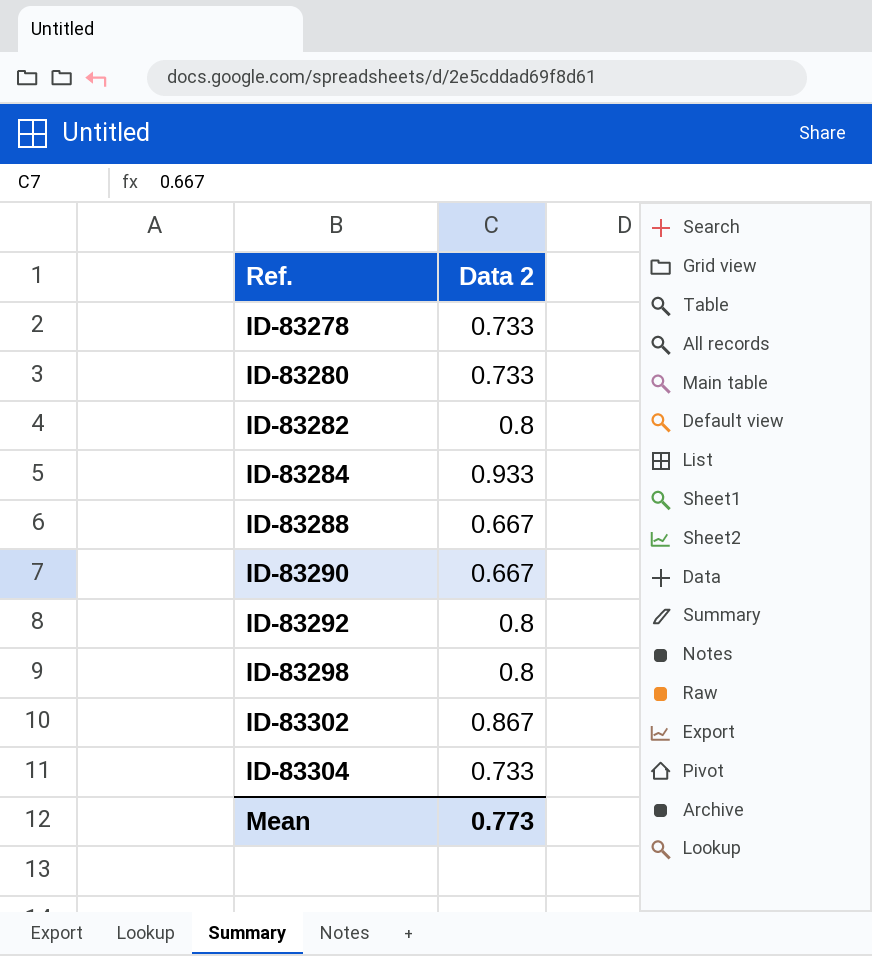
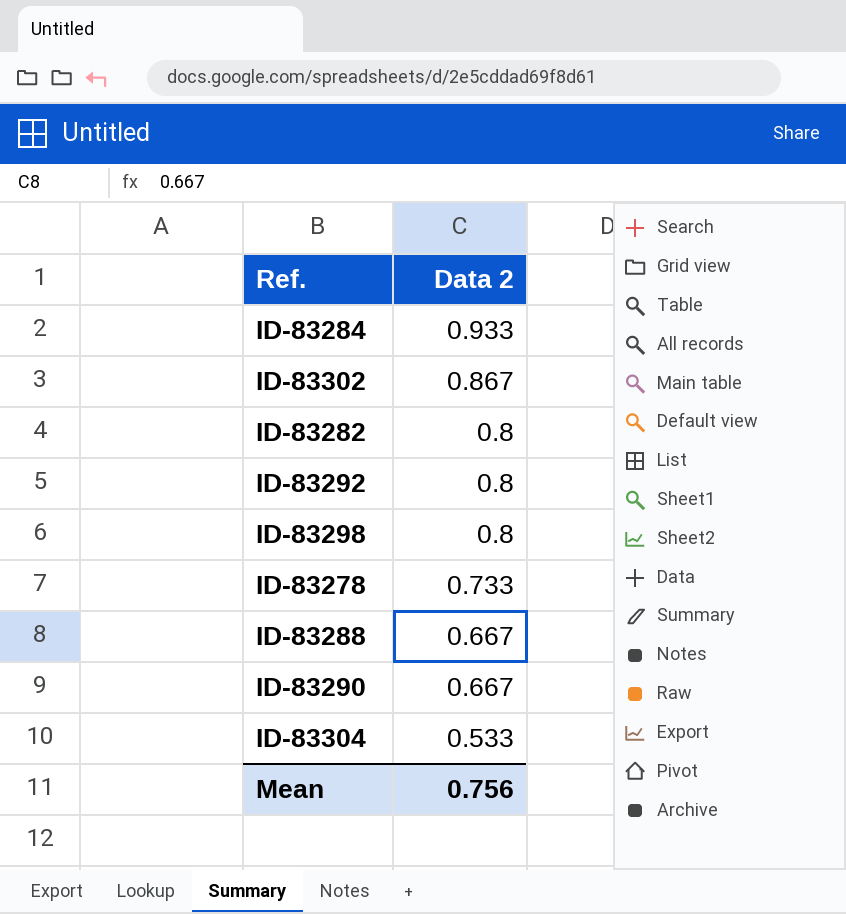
row order: Ref. ascending -> Data 2 descending
row ID-83280: 0.733 -> none
ID-83304 | Data 2: 0.733 -> 0.533
Mean | Data 2: 0.773 -> 0.756

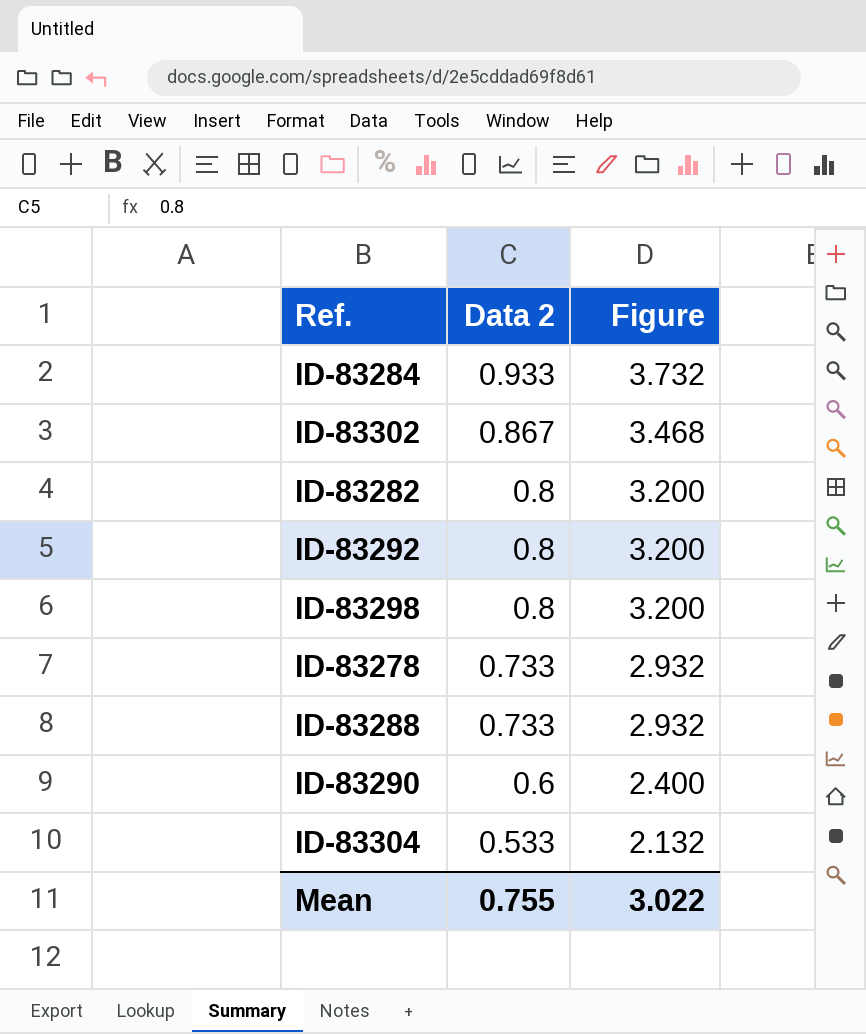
column Figure | formula: none -> [Data 2] * 4
ID-83288 | Data 2: 0.667 -> 0.733
ID-83290 | Data 2: 0.667 -> 0.6
Mean | Data 2: 0.756 -> 0.755

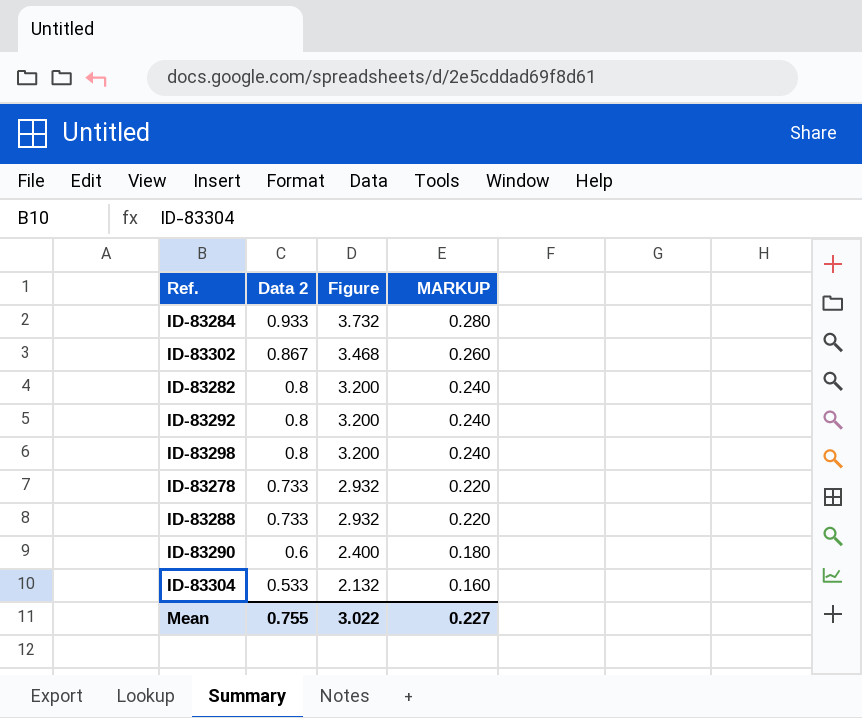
column MARKUP | formula: none -> [Data 2] * 0.3

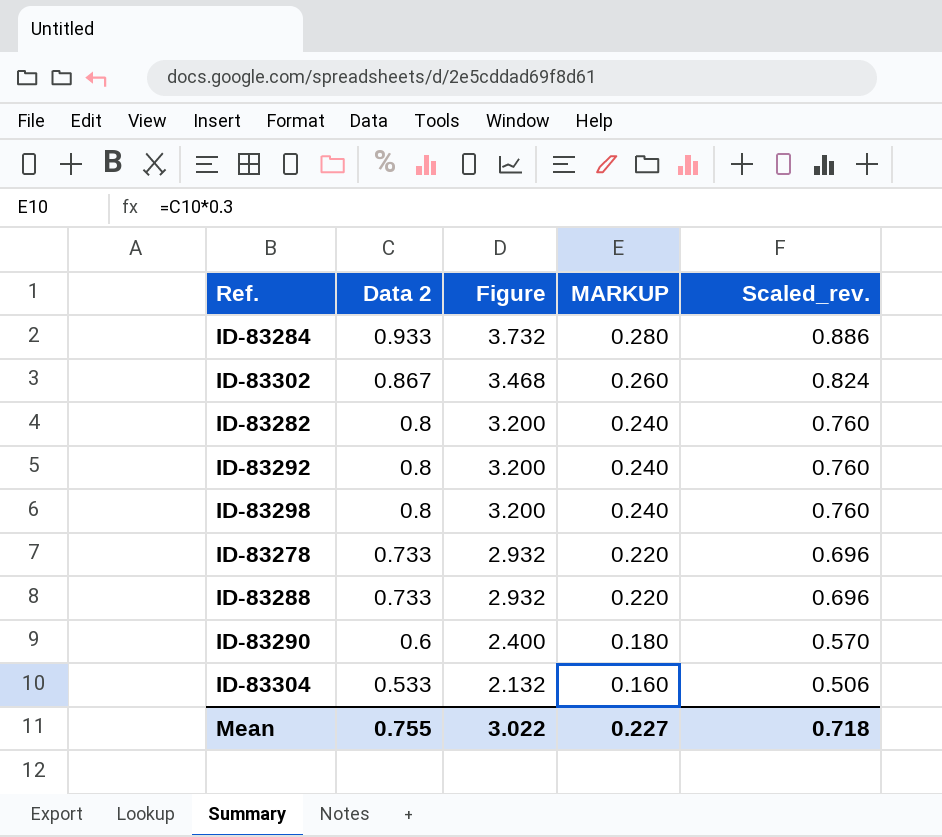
column Scaled_rev. | formula: none -> [Data 2] * 0.95

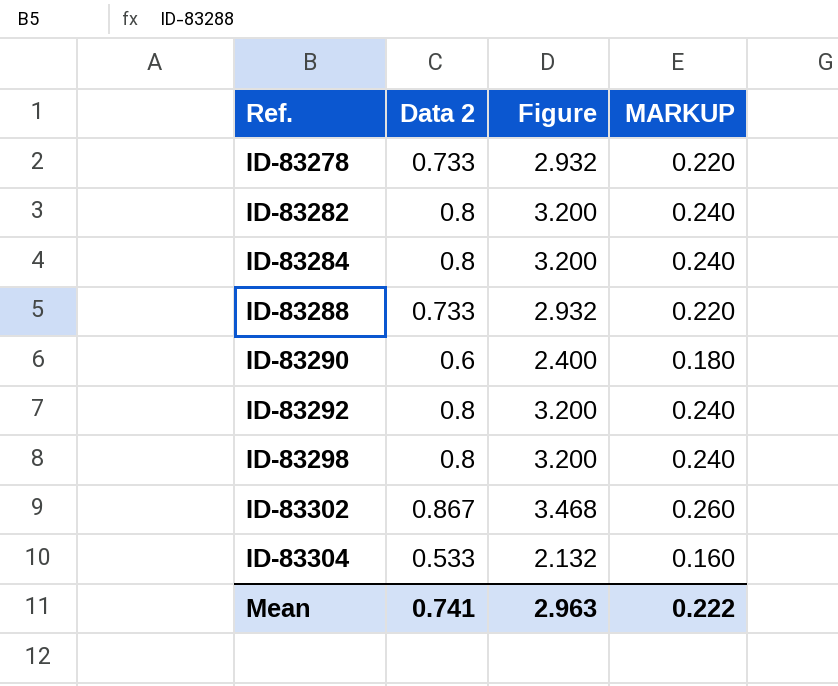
row order: Data 2 descending -> Ref. ascending
column Scaled_rev. | formula: [Data 2] * 0.95 -> none
ID-83284 | Data 2: 0.933 -> 0.8
ID-83284 | Figure: 3.732 -> 3.200
ID-83284 | MARKUP: 0.280 -> 0.240
Mean | Data 2: 0.755 -> 0.741
Mean | Figure: 3.022 -> 2.963
Mean | MARKUP: 0.227 -> 0.222

